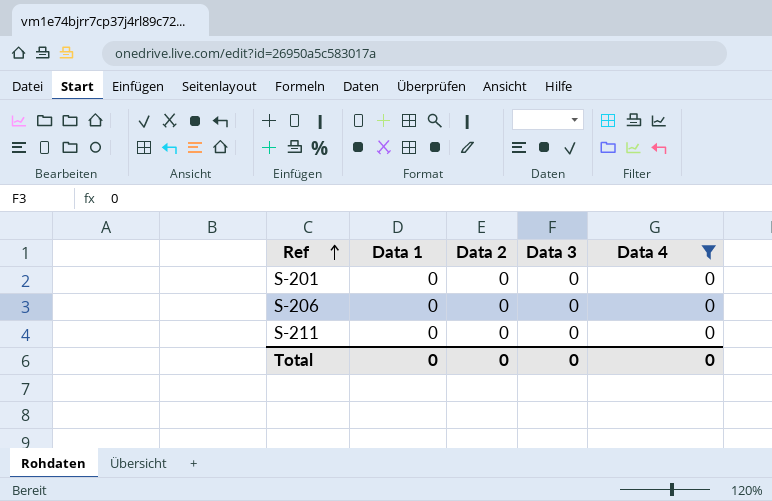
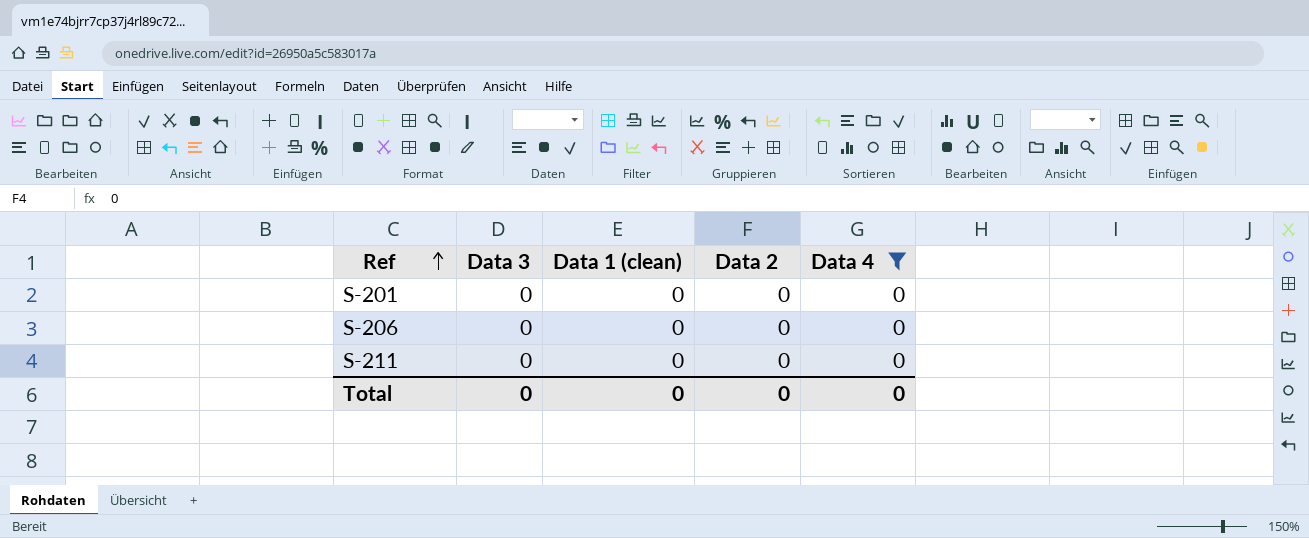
column Data 3 | position: 4 -> 2
column name: Data 1 -> Data 1 (clean)

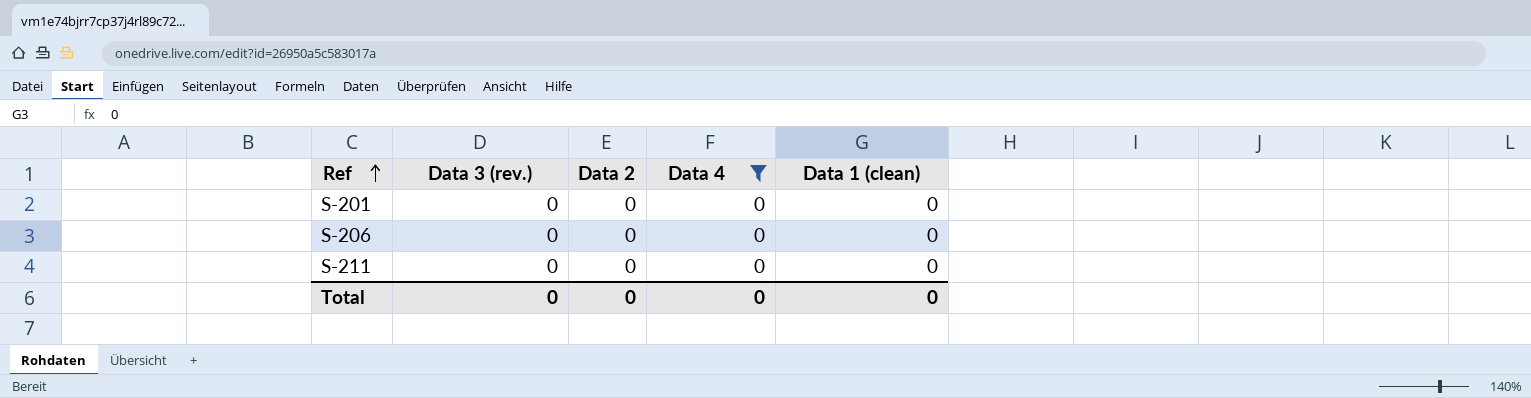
column name: Data 3 -> Data 3 (rev.)
column Data 1 (clean) | position: 3 -> 5

